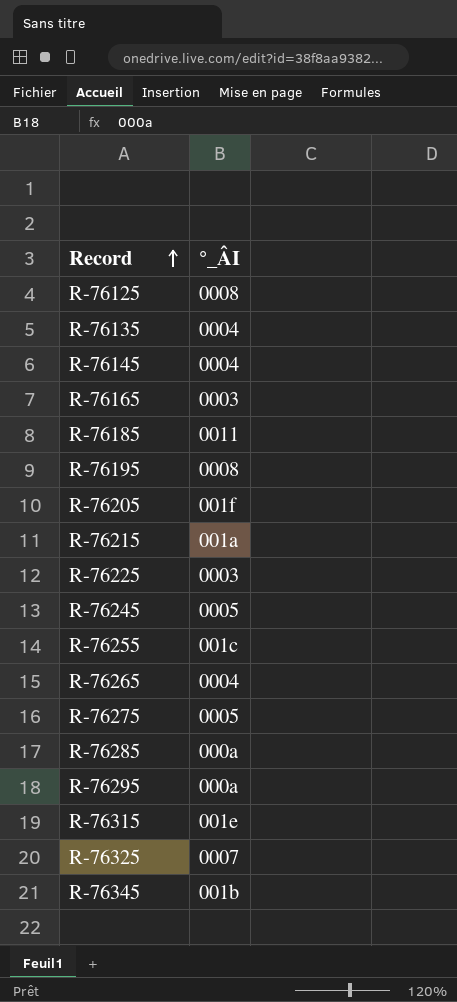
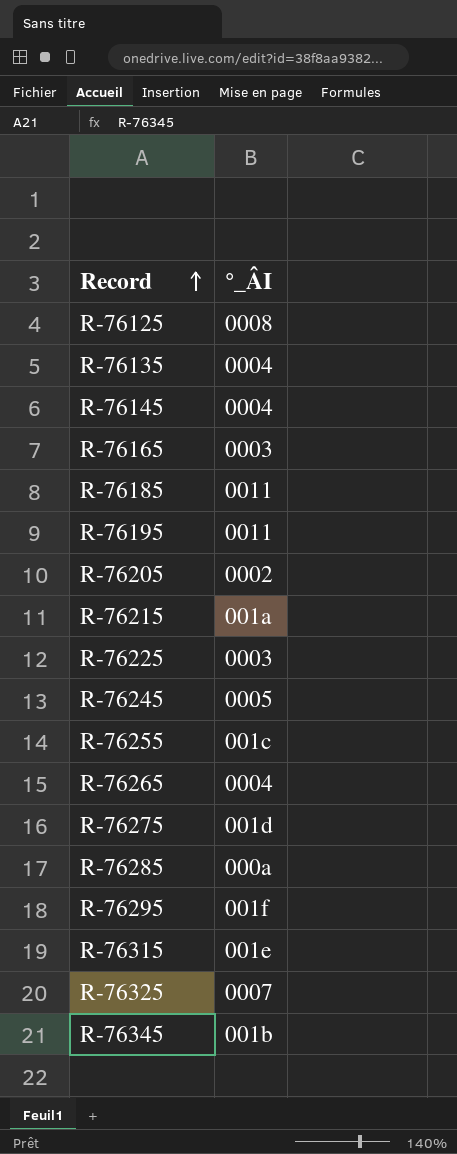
R-76195 | °_ÂI: 0008 -> 0011
R-76205 | °_ÂI: 001f -> 0002
R-76275 | °_ÂI: 0005 -> 001d
R-76295 | °_ÂI: 000a -> 001f

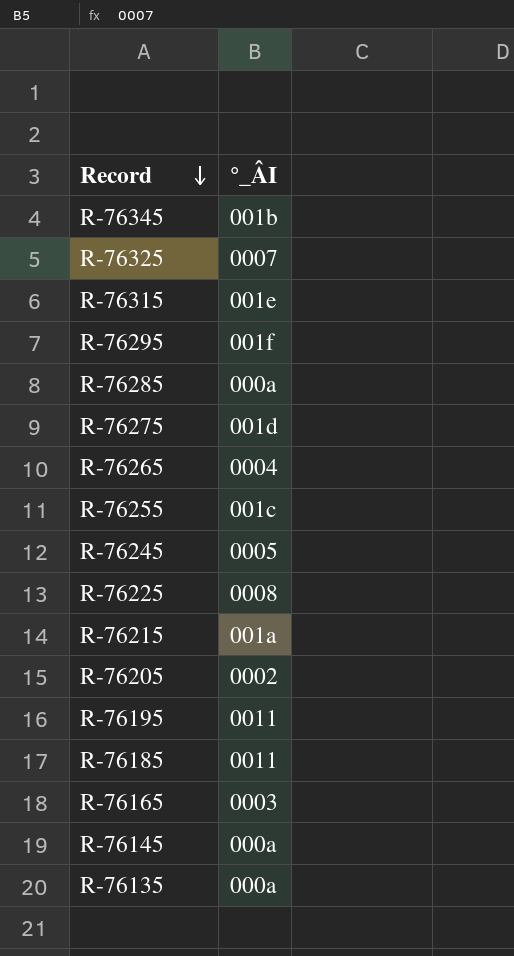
row order: Record ascending -> Record descending
row R-76125: 0008 -> none
R-76225 | °_ÂI: 0003 -> 0008
R-76145 | °_ÂI: 0004 -> 000a
R-76135 | °_ÂI: 0004 -> 000a

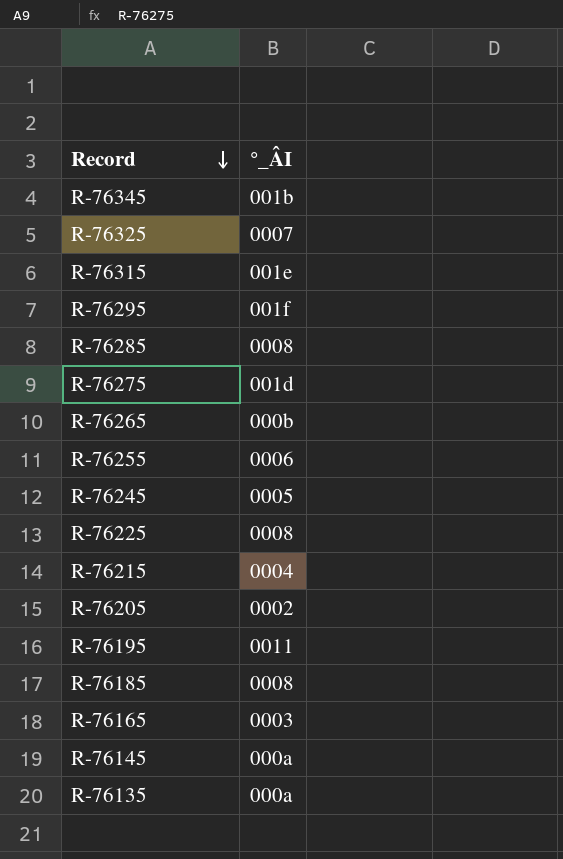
R-76285 | °_ÂI: 000a -> 0008
R-76265 | °_ÂI: 0004 -> 000b
R-76255 | °_ÂI: 001c -> 0006
R-76215 | °_ÂI: 001a -> 0004
R-76185 | °_ÂI: 0011 -> 0008

